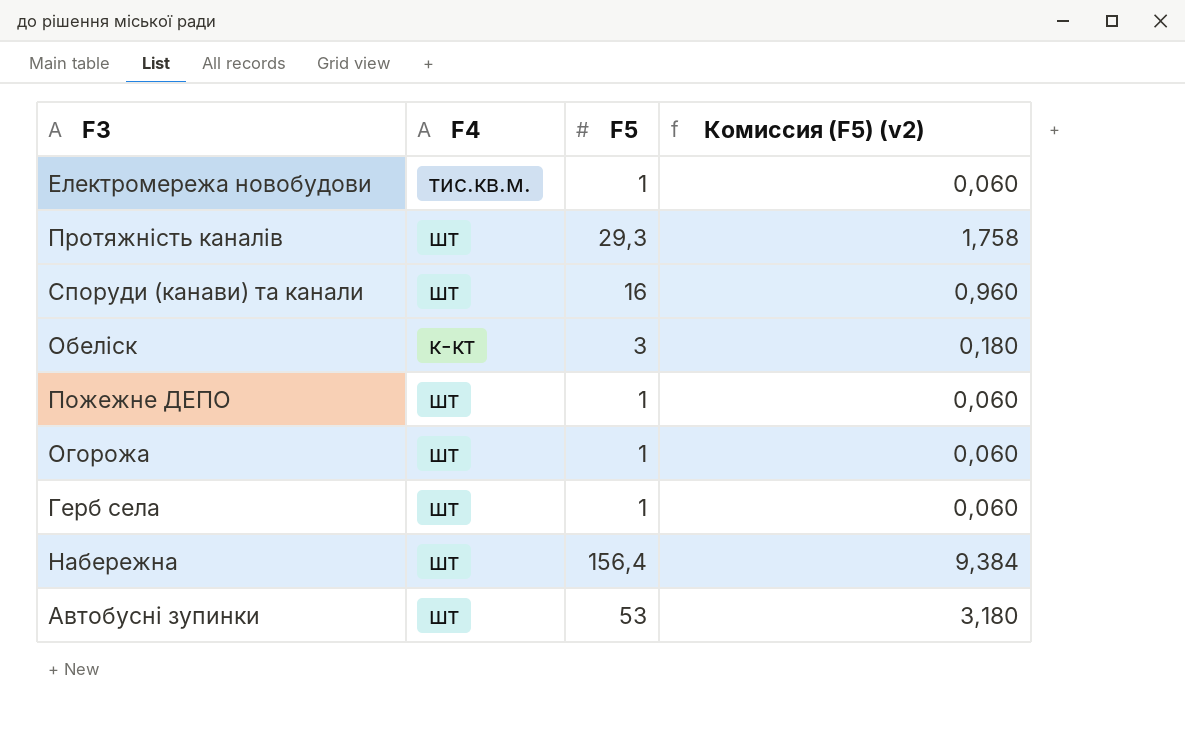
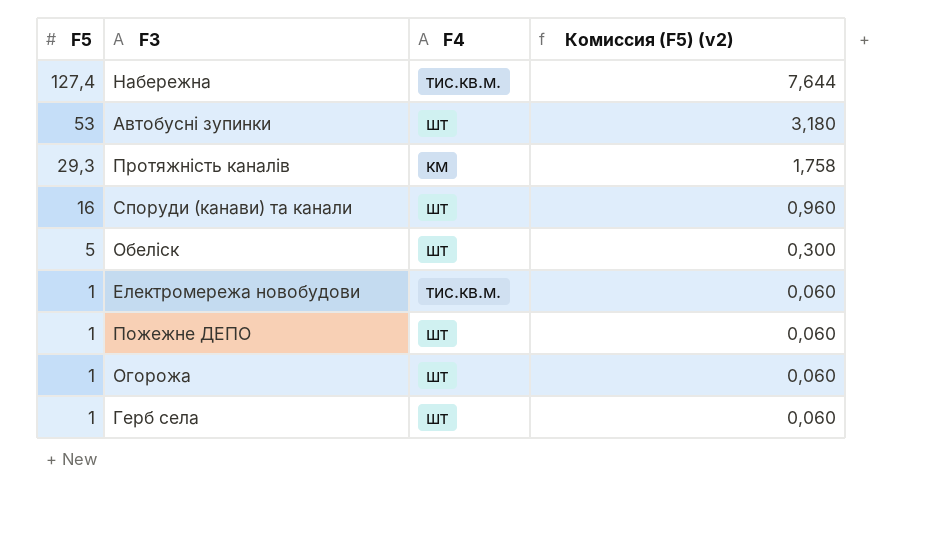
row order: none -> F5 descending
column F5 | position: 3 -> 1
Набережна | F5: 156,4 -> 127,4
Набережна | F4: шт -> тис.кв.м.
Набережна | Комиссия (F5) (v2): 9,384 -> 7,644
Протяжність каналів | F4: шт -> км
Обеліск | F5: 3 -> 5
Обеліск | F4: к-кт -> шт
Обеліск | Комиссия (F5) (v2): 0,180 -> 0,300

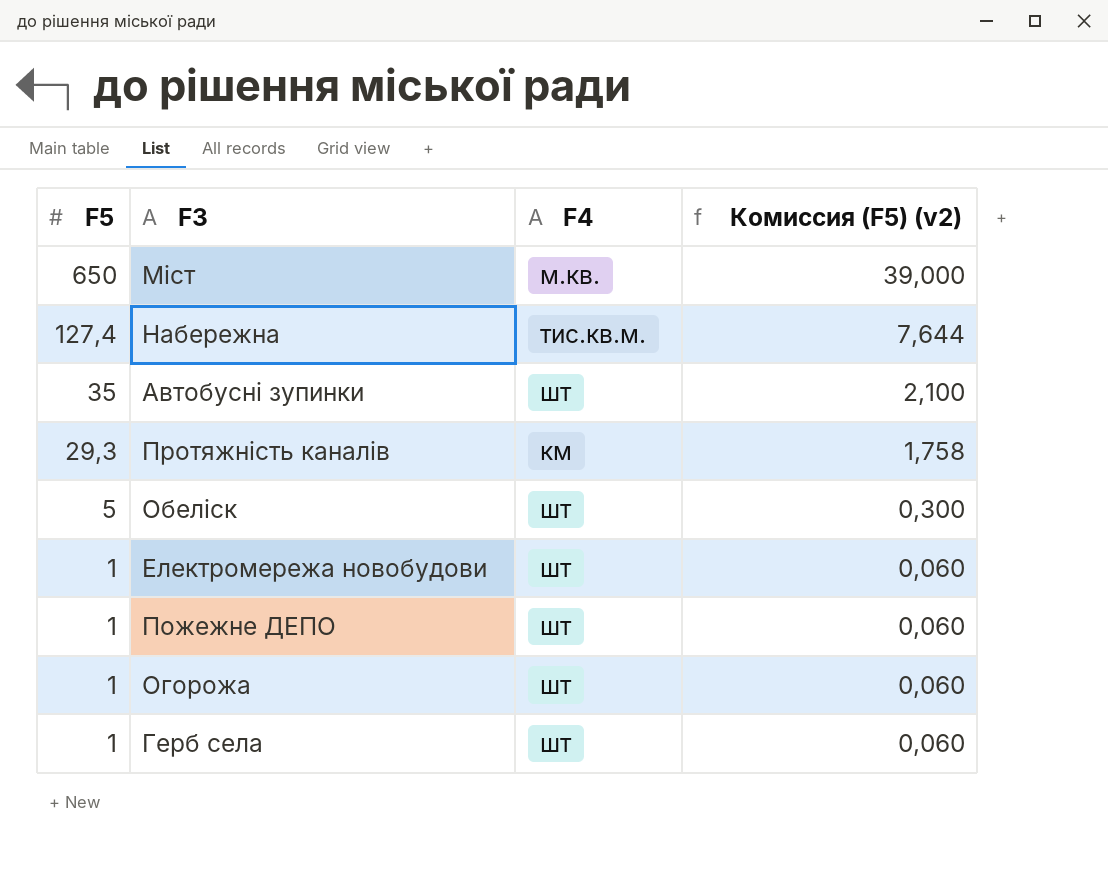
row Споруди (канави) та канали: 16 | шт | 0,960 -> none
row Міст: none -> 650 | м.кв. | 39,000
Автобусні зупинки | F5: 53 -> 35
Автобусні зупинки | Комиссия (F5) (v2): 3,180 -> 2,100
Електромережа новобудови | F4: тис.кв.м. -> шт

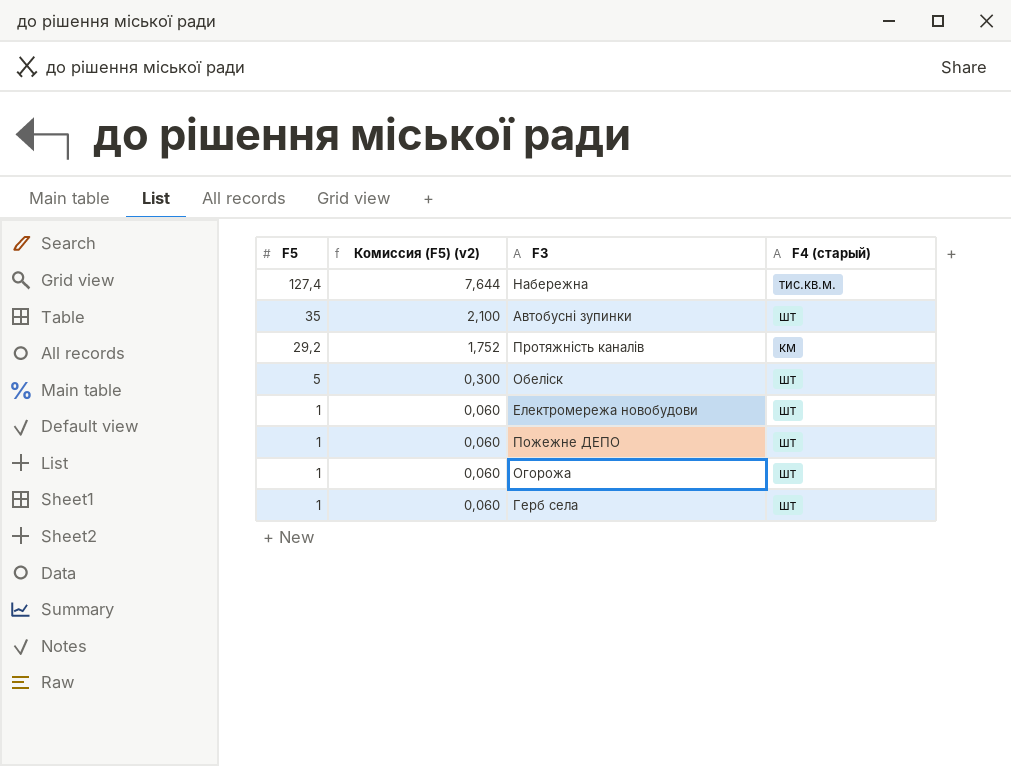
column Комиссия (F5) (v2) | position: 4 -> 2
column name: F4 -> F4 (старый)
row Міст: 650 | м.кв. | 39,000 -> none
Протяжність каналів | F5: 29,3 -> 29,2
Протяжність каналів | Комиссия (F5) (v2): 1,758 -> 1,752

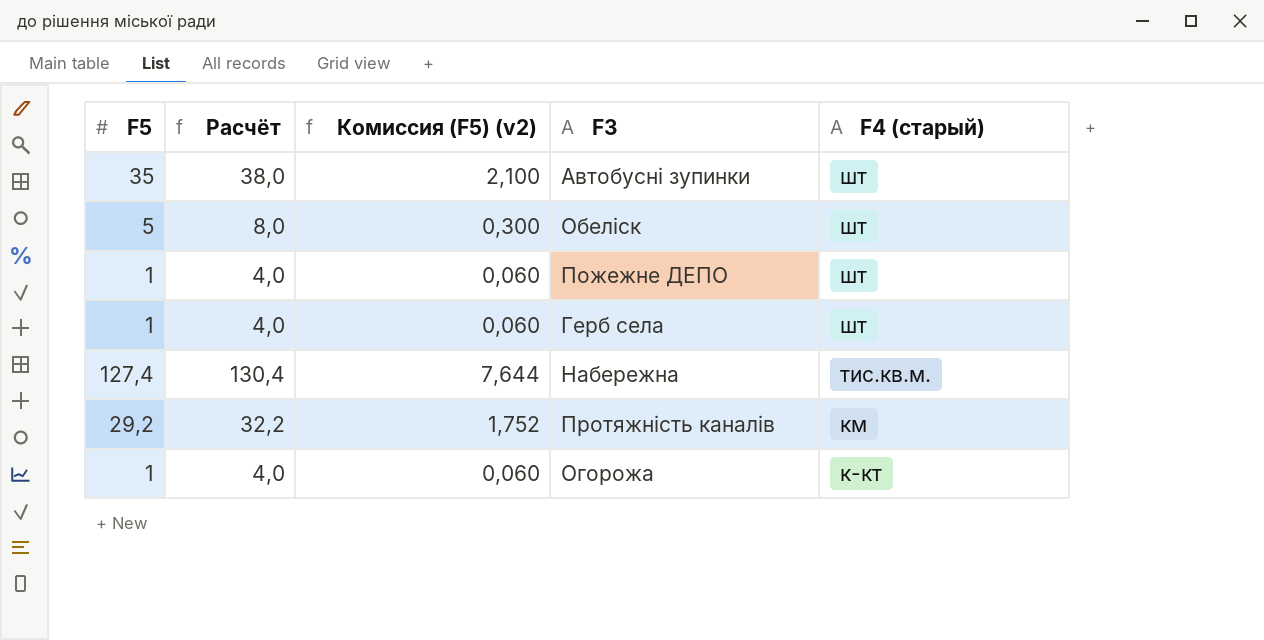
row order: F5 descending -> F4 (старый) descending
column Расчёт | formula: none -> [F5] + 3
row Електромережа новобудови: 1 | 0,060 | шт -> none
Огорожа | F4 (старый): шт -> к-кт

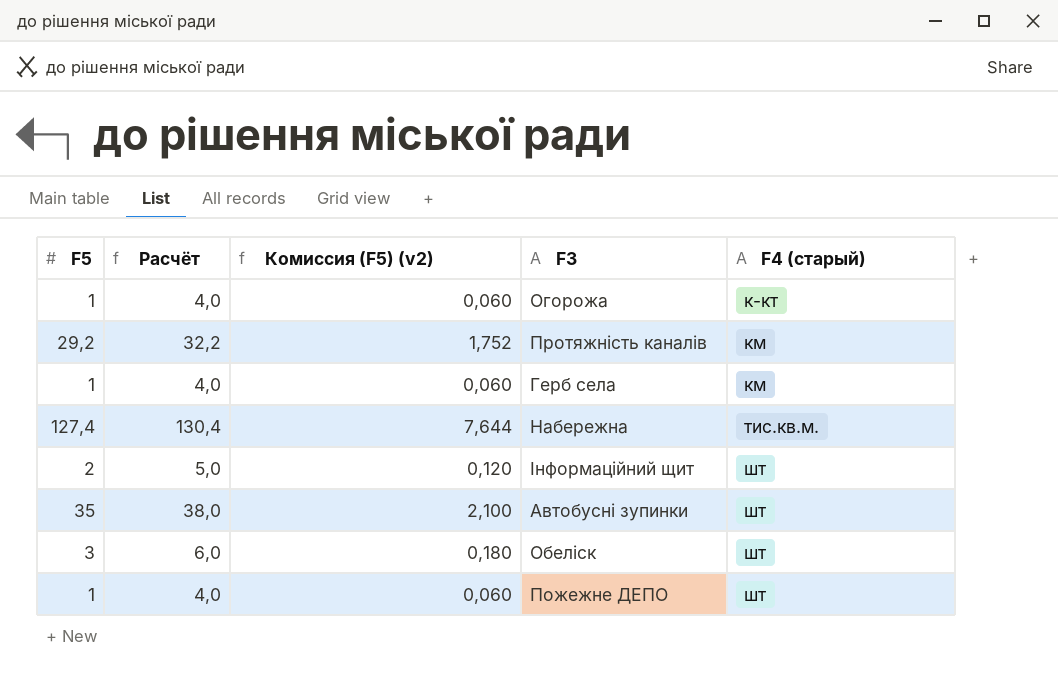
row order: F4 (старый) descending -> F4 (старый) ascending
Герб села | F4 (старый): шт -> км
row Інформаційний щит: none -> 2 | 5,0 | 0,120 | шт
Обеліск | F5: 5 -> 3
Обеліск | Расчёт: 8,0 -> 6,0
Обеліск | Комиссия (F5) (v2): 0,300 -> 0,180

